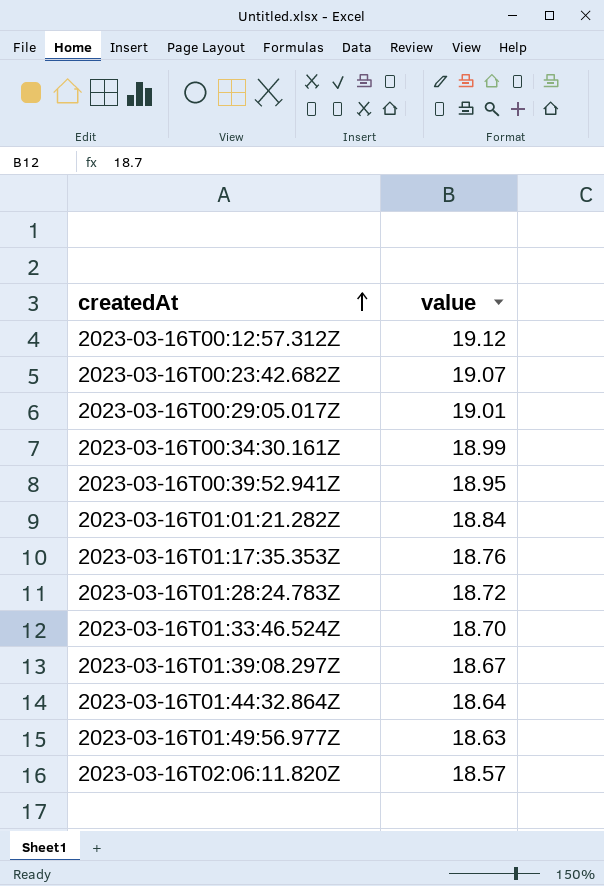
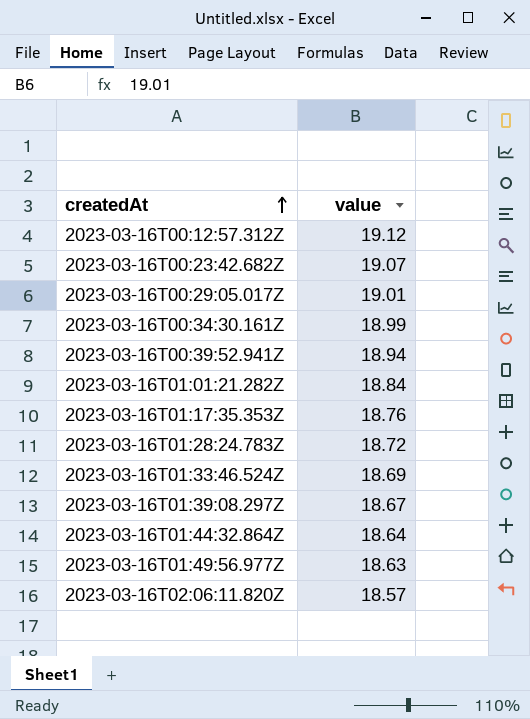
2023-03-16T00:39:52.941Z | value: 18.95 -> 18.94
2023-03-16T01:33:46.524Z | value: 18.70 -> 18.69

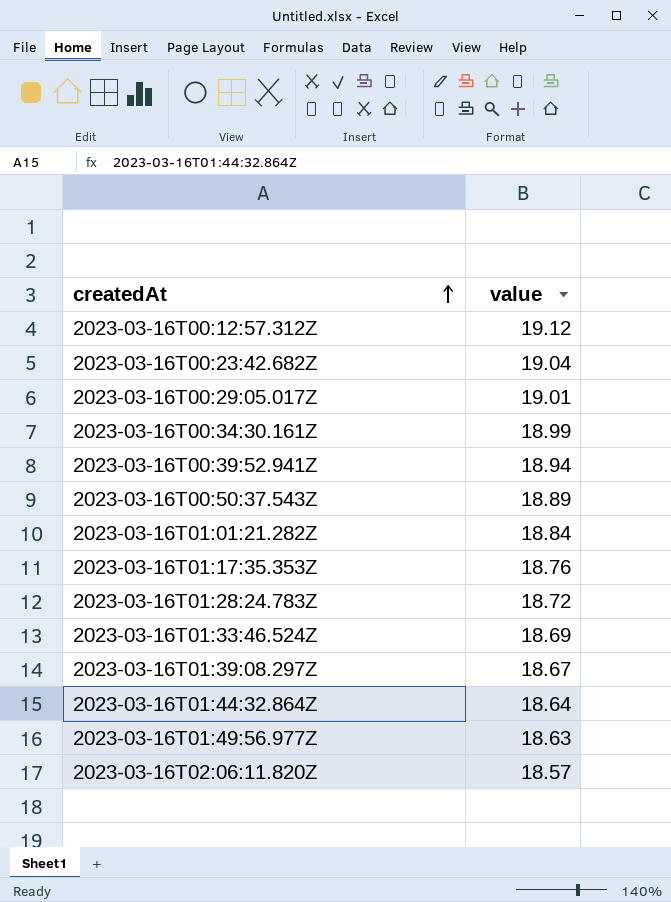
2023-03-16T00:23:42.682Z | value: 19.07 -> 19.04
row 2023-03-16T00:50:37.543Z: none -> 18.89

